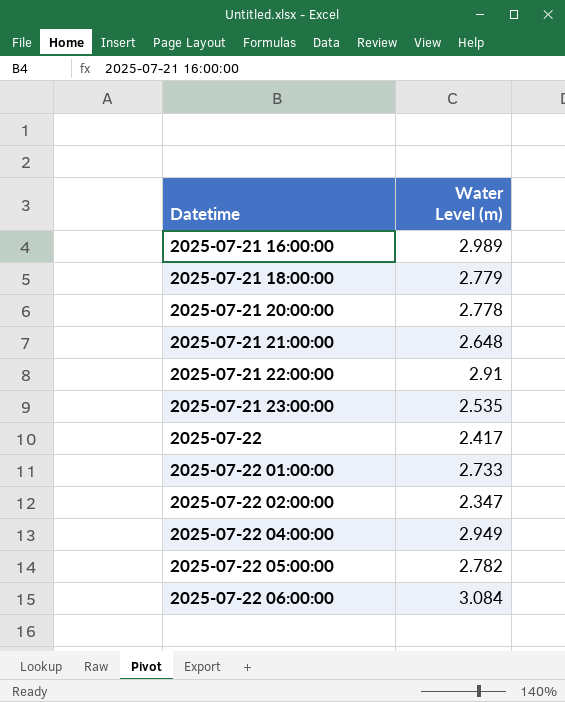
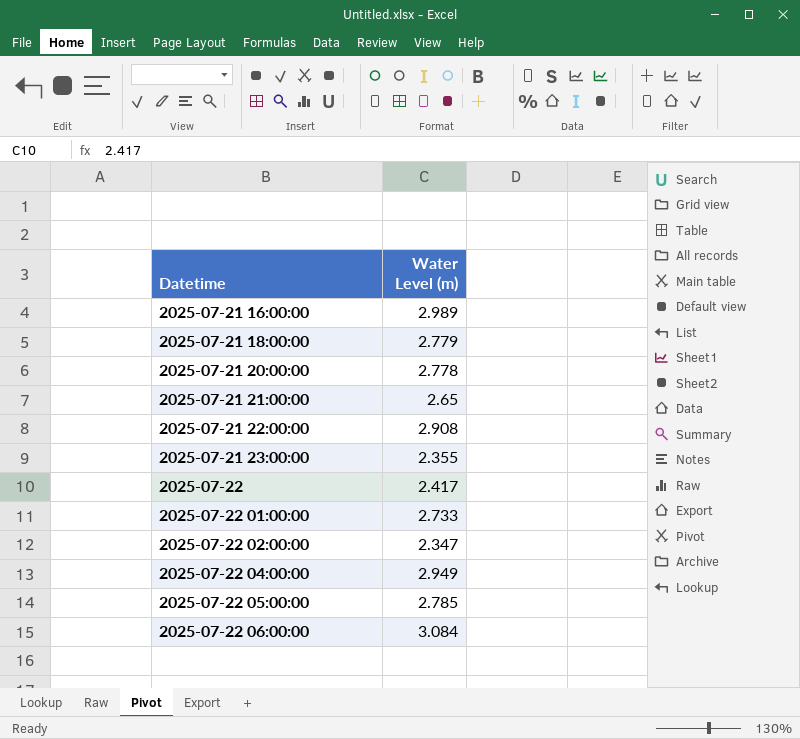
2025-07-21 21:00:00 | Water Level (m): 2.648 -> 2.65
2025-07-21 22:00:00 | Water Level (m): 2.91 -> 2.908
2025-07-21 23:00:00 | Water Level (m): 2.535 -> 2.355
2025-07-22 05:00:00 | Water Level (m): 2.782 -> 2.785

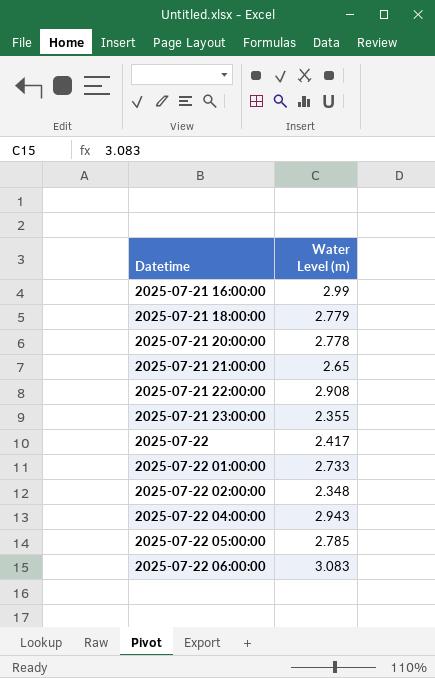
2025-07-21 16:00:00 | Water Level (m): 2.989 -> 2.99
2025-07-22 02:00:00 | Water Level (m): 2.347 -> 2.348
2025-07-22 04:00:00 | Water Level (m): 2.949 -> 2.943
2025-07-22 06:00:00 | Water Level (m): 3.084 -> 3.083

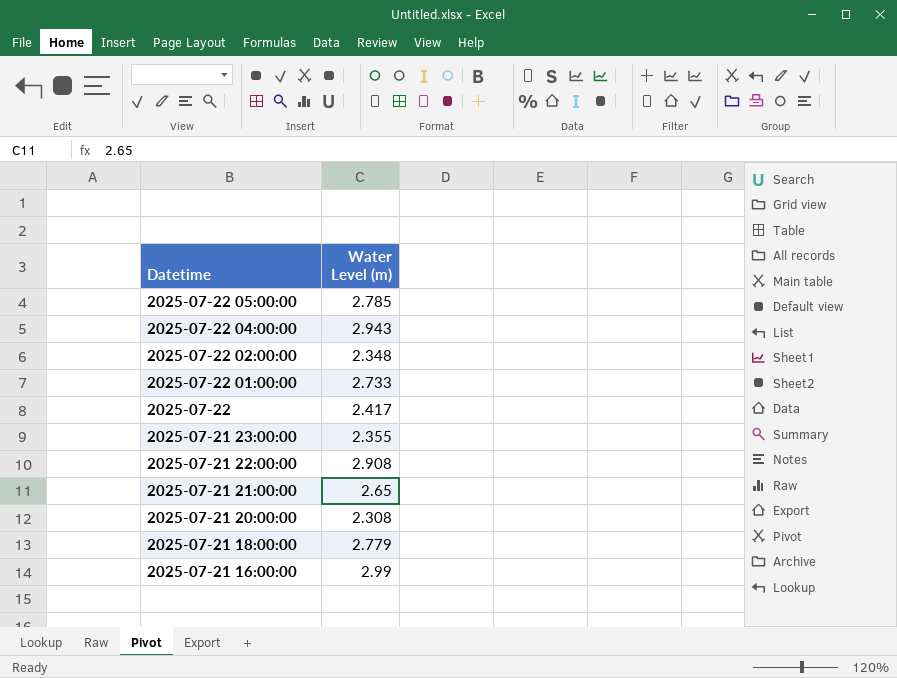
row order: Datetime ascending -> Datetime descending
row 2025-07-22 06:00:00: 3.083 -> none
2025-07-21 20:00:00 | Water Level (m): 2.778 -> 2.308

